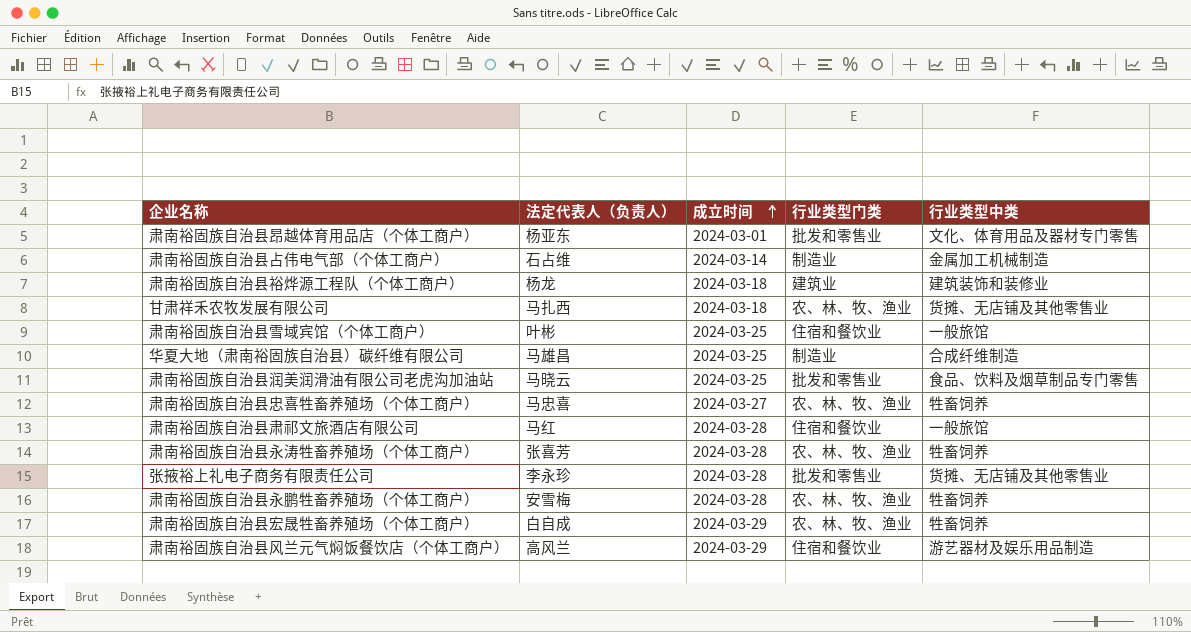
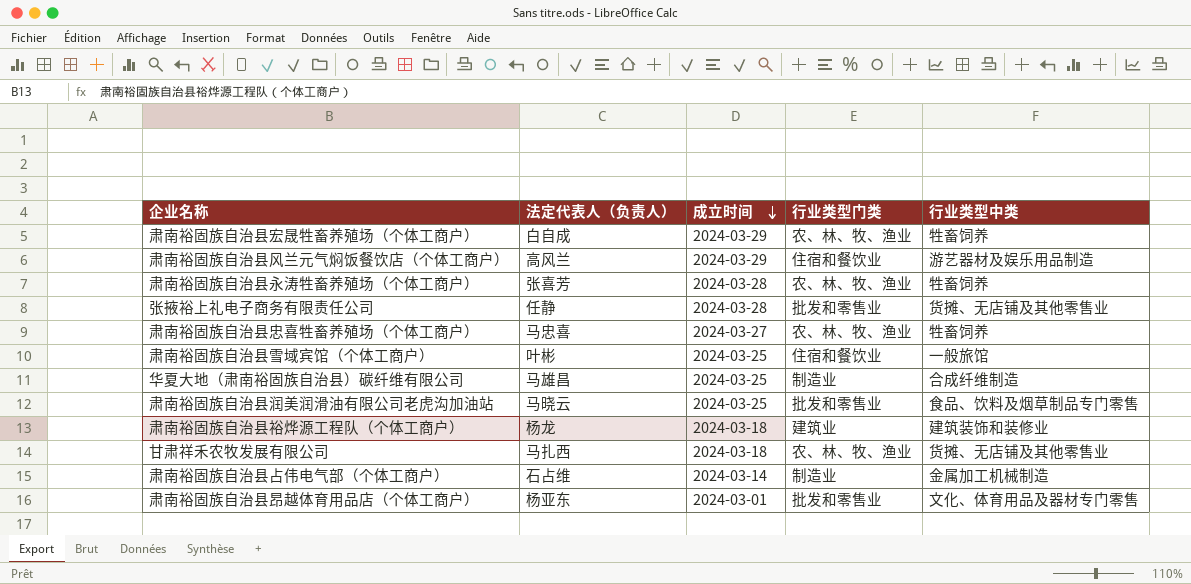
row order: 成立时间 ascending -> 成立时间 descending
row 肃南裕固族自治县肃祁文旅酒店有限公司: 马红 | 2024-03-28 | 住宿和餐饮业 | 一般旅馆 -> none
row 肃南裕固族自治县永鹏牲畜养殖场（个体工商户）: 安雪梅 | 2024-03-28 | 农、林、牧、渔业 | 牲畜饲养 -> none
张掖裕上礼电子商务有限责任公司 | 法定代表人（负责人）: 李永珍 -> 任静

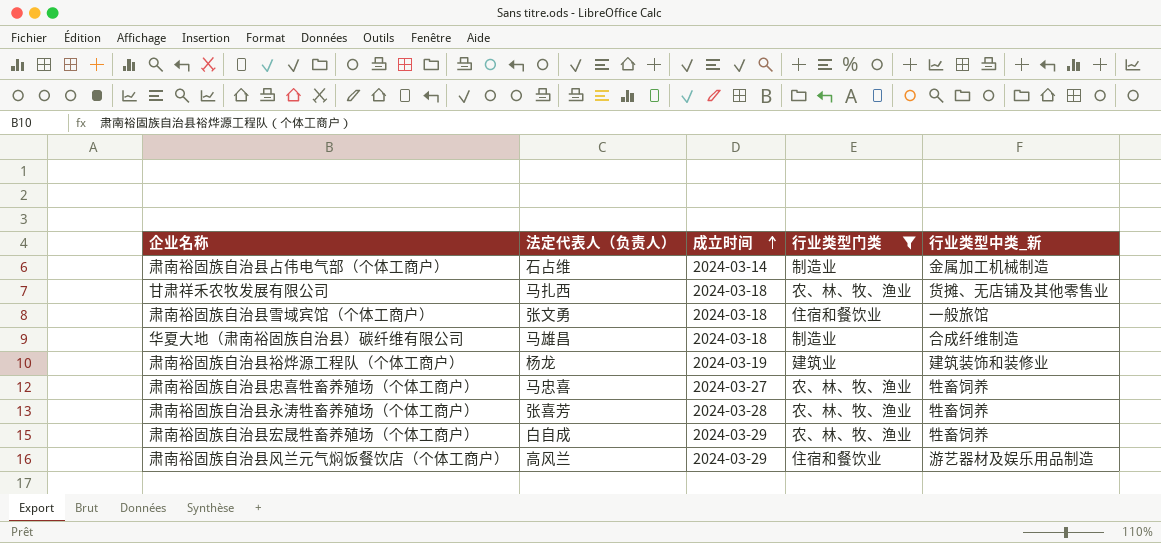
filter: none -> 行业类型门类 != 批发和零售业
row order: 成立时间 descending -> 成立时间 ascending
column name: 行业类型中类 -> 行业类型中类_新
肃南裕固族自治县雪域宾馆（个体工商户） | 法定代表人（负责人）: 叶彬 -> 张文勇
肃南裕固族自治县雪域宾馆（个体工商户） | 成立时间: 2024-03-25 -> 2024-03-18
华夏大地（肃南裕固族自治县）碳纤维有限公司 | 成立时间: 2024-03-25 -> 2024-03-18
肃南裕固族自治县裕烨源工程队（个体工商户） | 成立时间: 2024-03-18 -> 2024-03-19

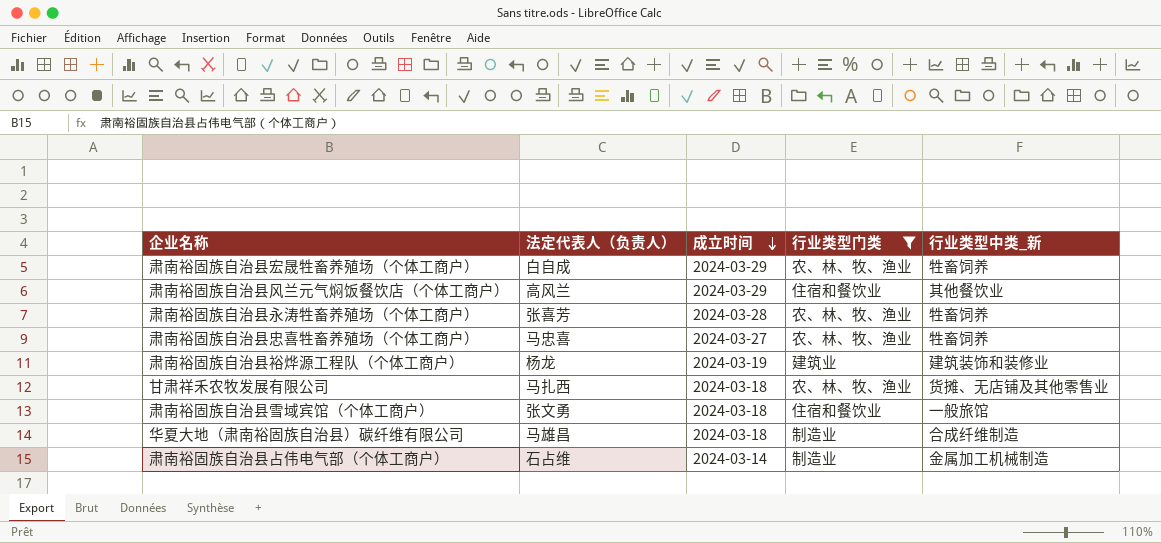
row order: 成立时间 ascending -> 成立时间 descending
肃南裕固族自治县风兰元气焖饭餐饮店（个体工商户） | 行业类型中类_新: 游艺器材及娱乐用品制造 -> 其他餐饮业

